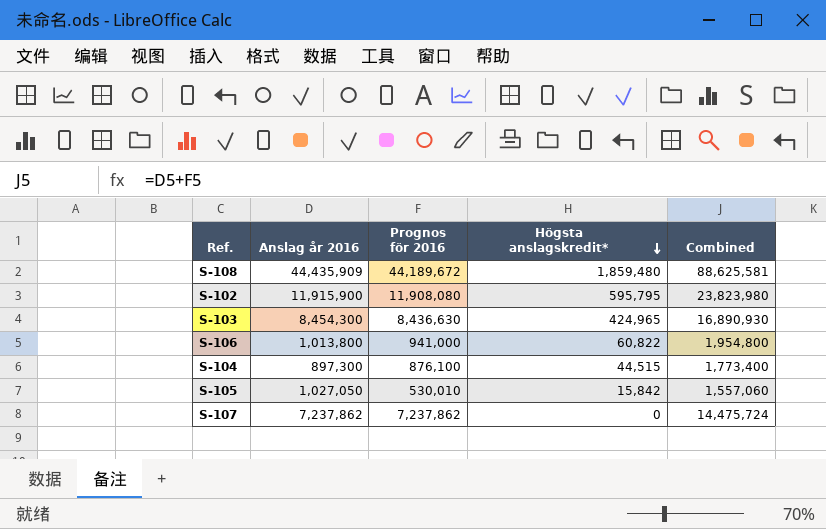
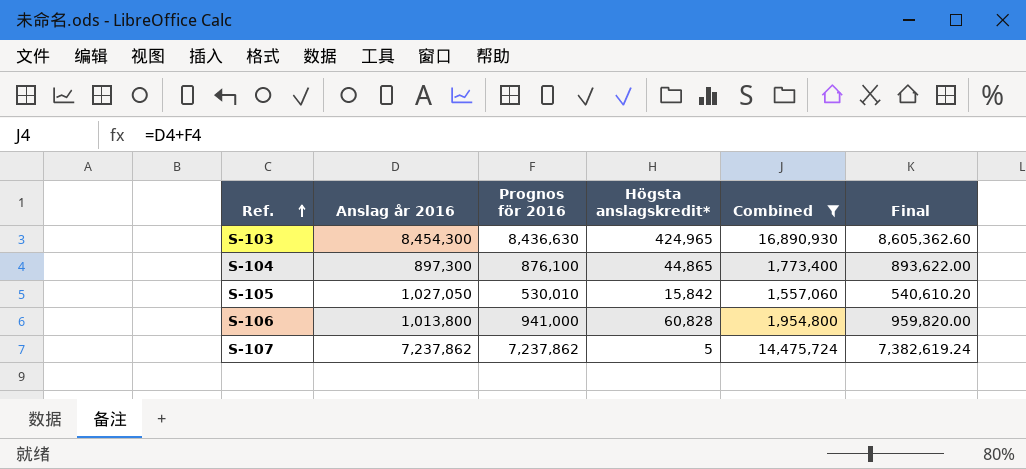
filter: none -> Combined <= 16,890,930
row order: Högsta anslagskredit* descending -> Ref. ascending
column Final | formula: none -> [Prognos för 2016] * 1.02
S-104 | Högsta anslagskredit*: 44,515 -> 44,865
S-106 | Högsta anslagskredit*: 60,822 -> 60,828
S-107 | Högsta anslagskredit*: 0 -> 5

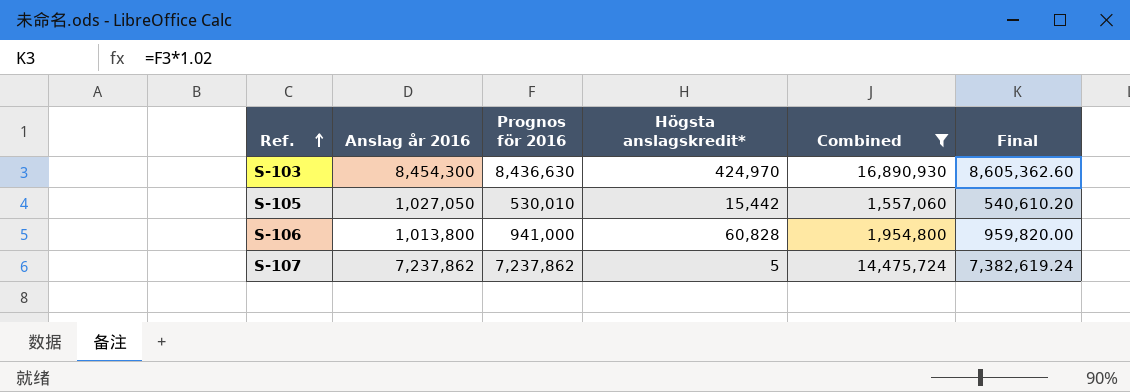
row S-104: 897,300 | 876,100 | 44,865 | 1,773,400 | 893,622.00 -> none
S-103 | Högsta anslagskredit*: 424,965 -> 424,970
S-105 | Högsta anslagskredit*: 15,842 -> 15,442

